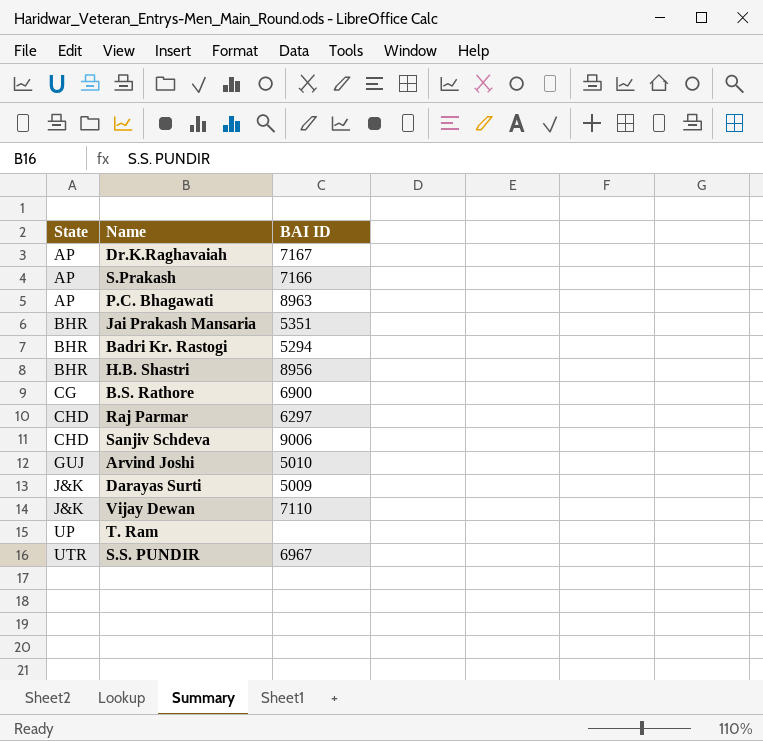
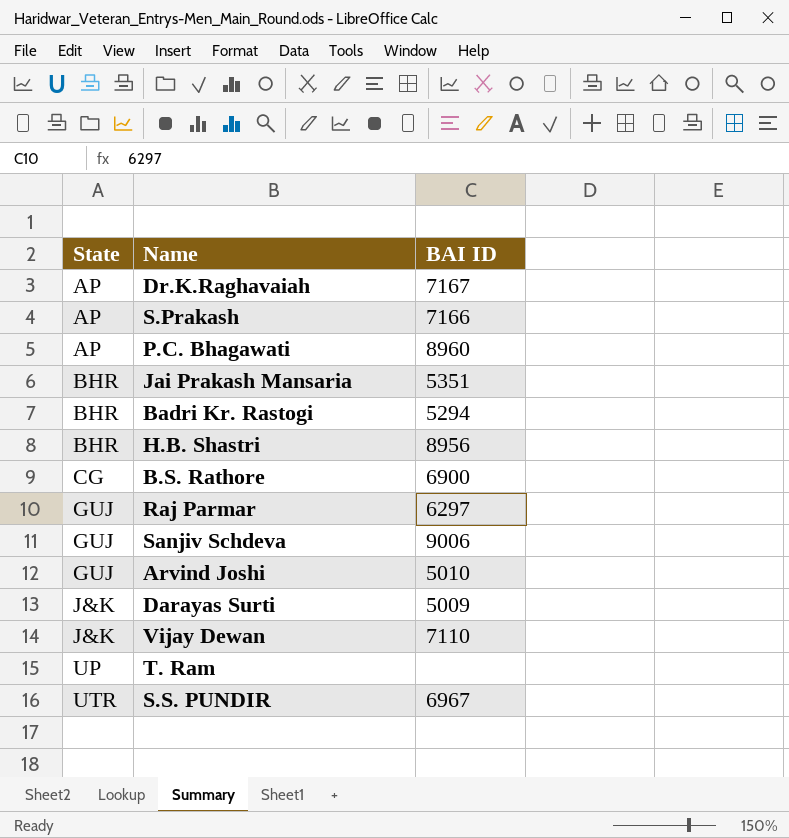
P.C. Bhagawati | BAI ID: 8963 -> 8960
Raj Parmar | State: CHD -> GUJ
Sanjiv Schdeva | State: CHD -> GUJ

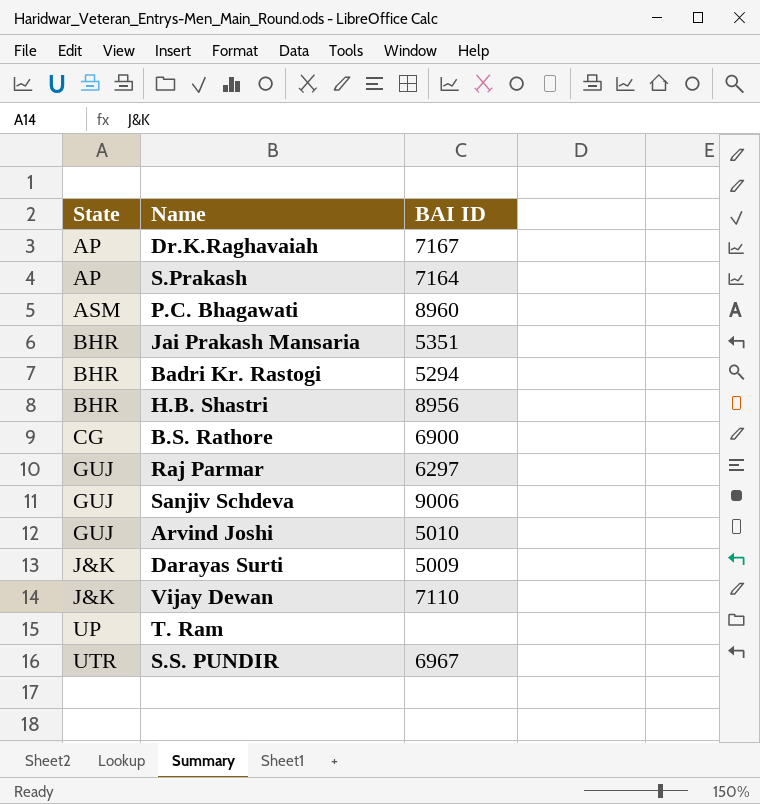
S.Prakash | BAI ID: 7166 -> 7164
P.C. Bhagawati | State: AP -> ASM

